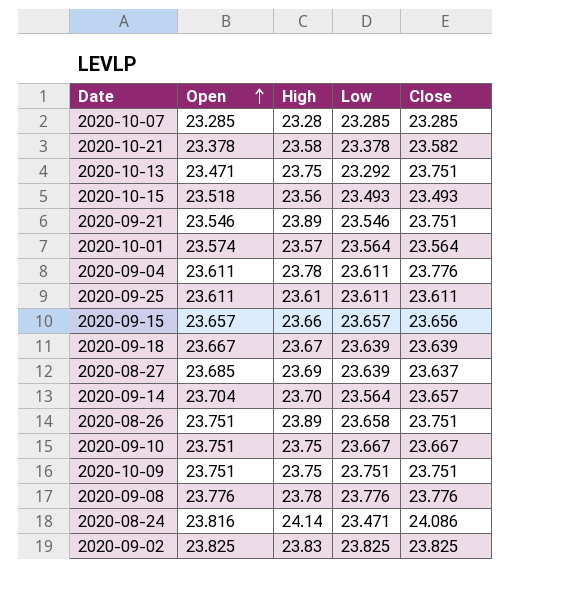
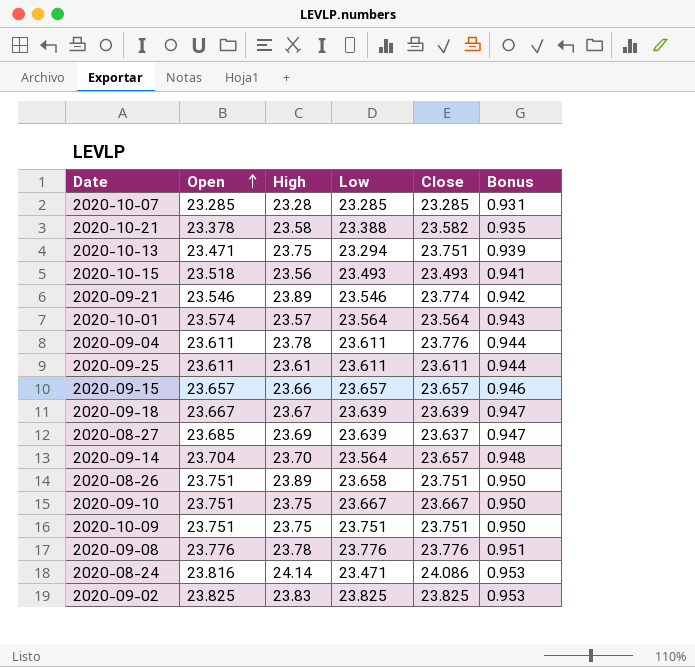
column Bonus | formula: none -> [Open] * 0.04
2020-10-21 | Low: 23.378 -> 23.388
2020-10-13 | Low: 23.292 -> 23.294
2020-09-21 | Close: 23.751 -> 23.774
2020-09-15 | Close: 23.656 -> 23.657

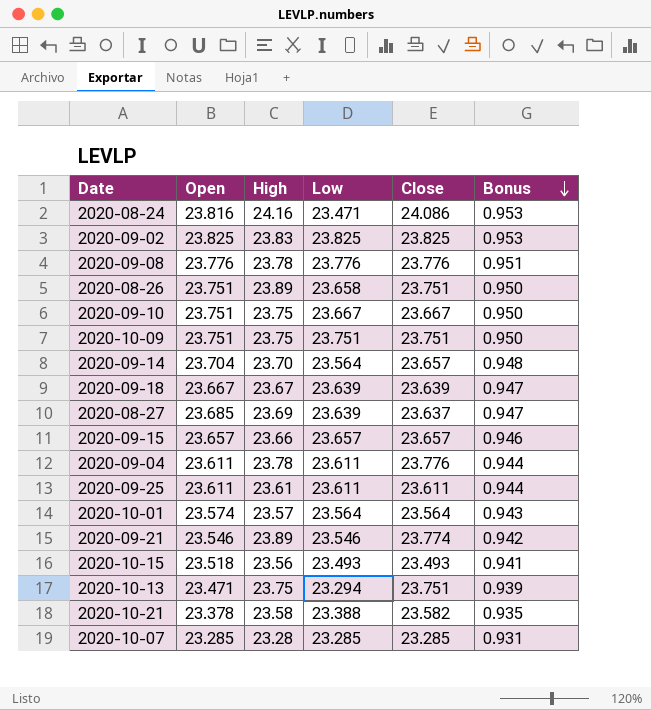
row order: Open ascending -> Bonus descending
2020-08-24 | High: 24.14 -> 24.16

